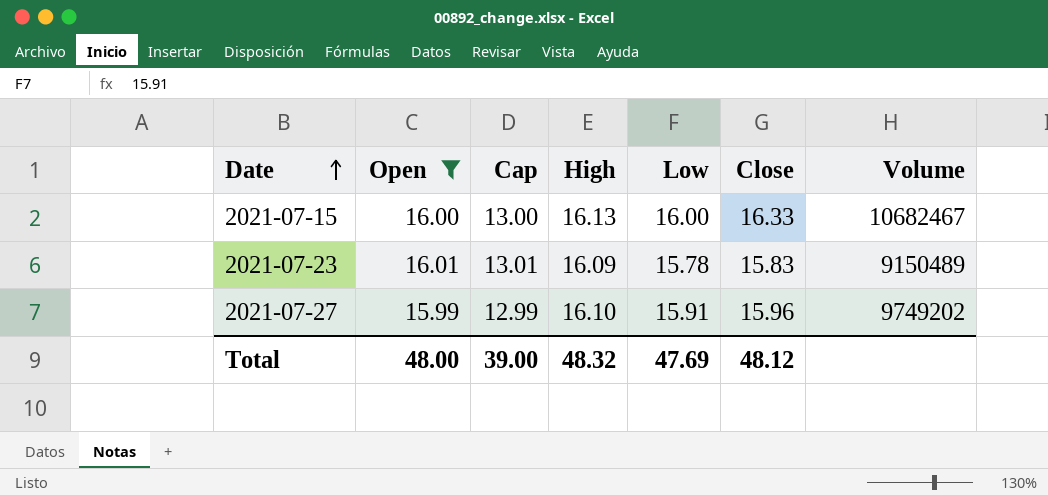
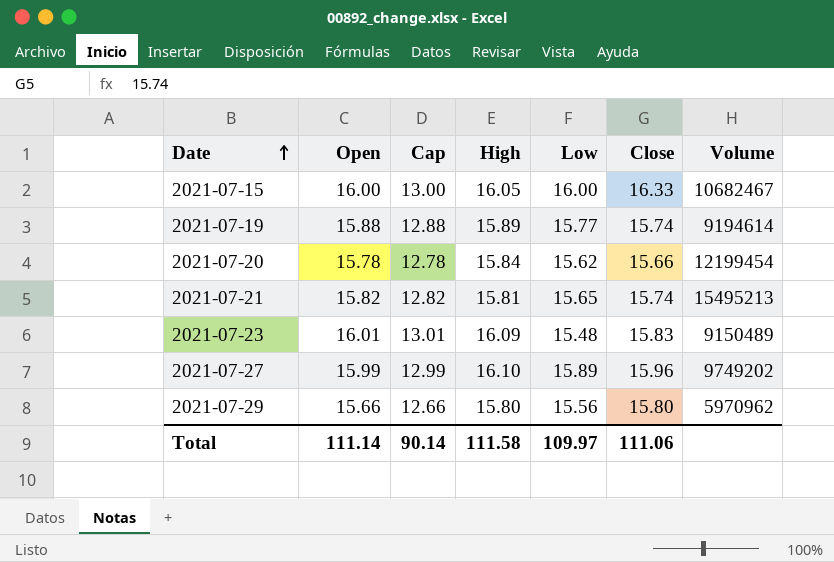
filter: Open >= 15.99 -> none
2021-07-15 | High: 16.13 -> 16.05
2021-07-23 | Low: 15.78 -> 15.48
2021-07-27 | Low: 15.91 -> 15.89
Total | Open: 48.00 -> 111.14
Total | Cap: 39.00 -> 90.14
Total | High: 48.32 -> 111.58
Total | Low: 47.69 -> 109.97
Total | Close: 48.12 -> 111.06

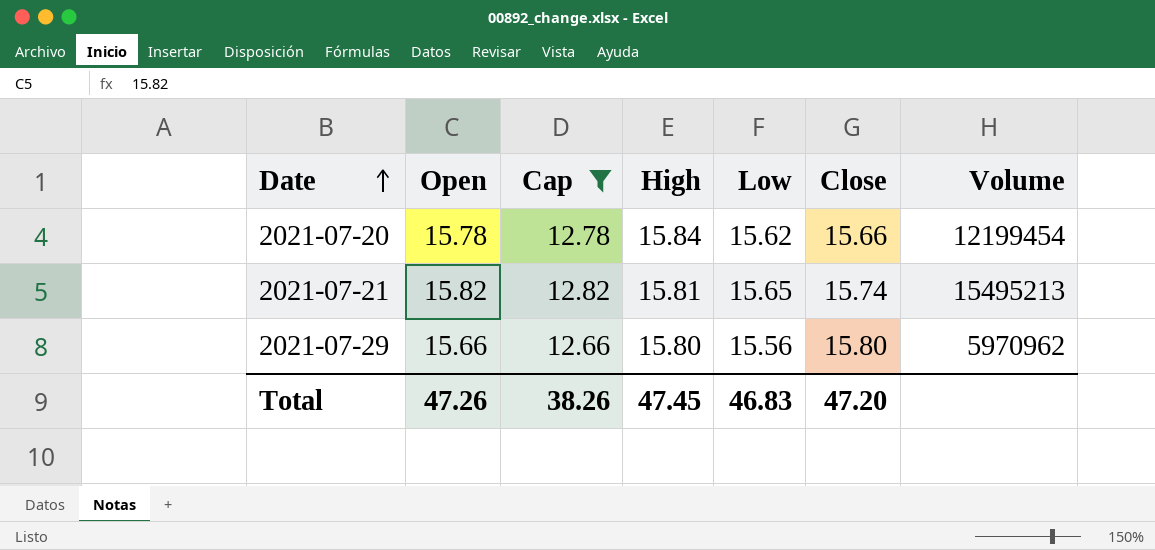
filter: none -> Cap <= 12.82
Total | Open: 111.14 -> 47.26
Total | Cap: 90.14 -> 38.26
Total | High: 111.58 -> 47.45
Total | Low: 109.97 -> 46.83
Total | Close: 111.06 -> 47.20

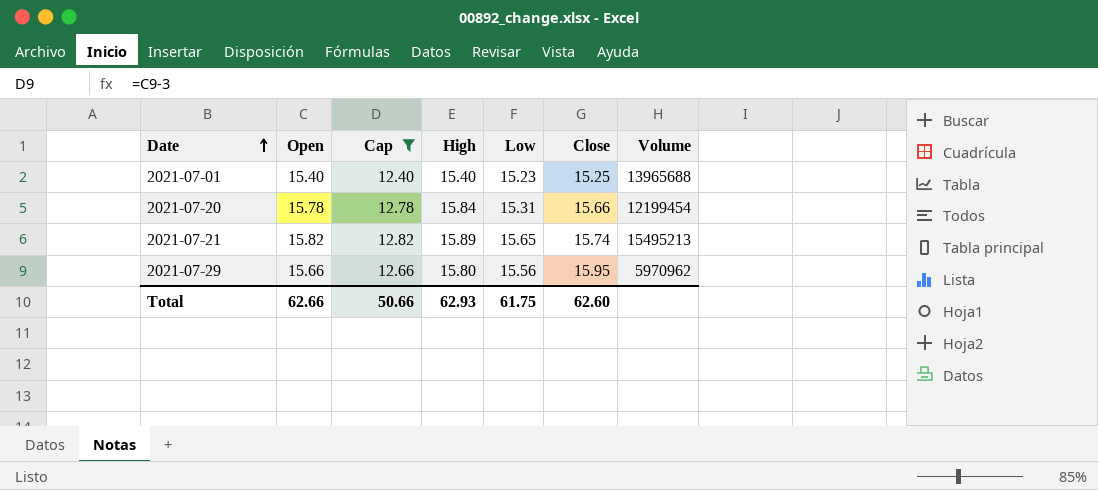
row 2021-07-01: none -> 15.40 | 12.40 | 15.40 | 15.23 | 15.25 | 13965688
2021-07-20 | Low: 15.62 -> 15.31
2021-07-21 | High: 15.81 -> 15.89
2021-07-29 | Close: 15.80 -> 15.95
Total | Open: 47.26 -> 62.66
Total | Cap: 38.26 -> 50.66
Total | High: 47.45 -> 62.93
Total | Low: 46.83 -> 61.75
Total | Close: 47.20 -> 62.60

